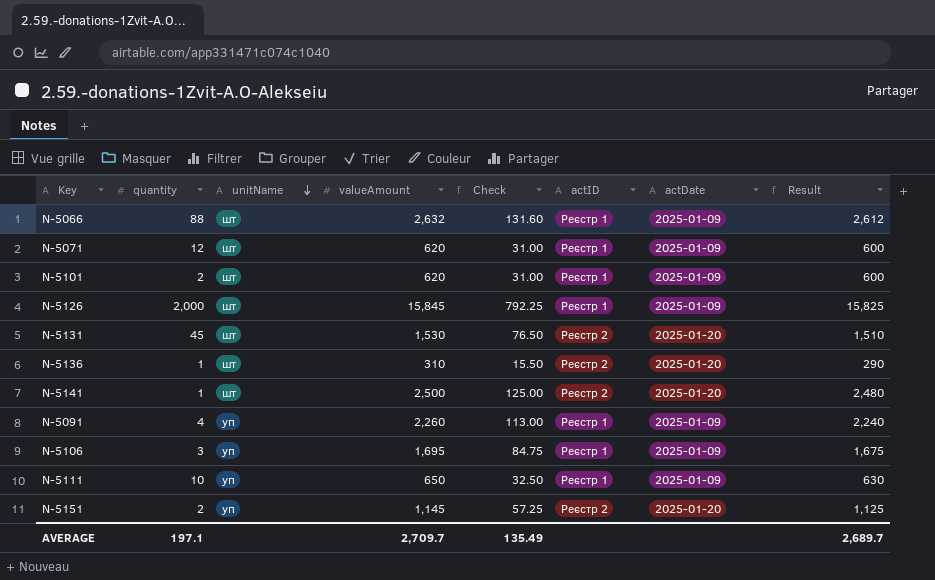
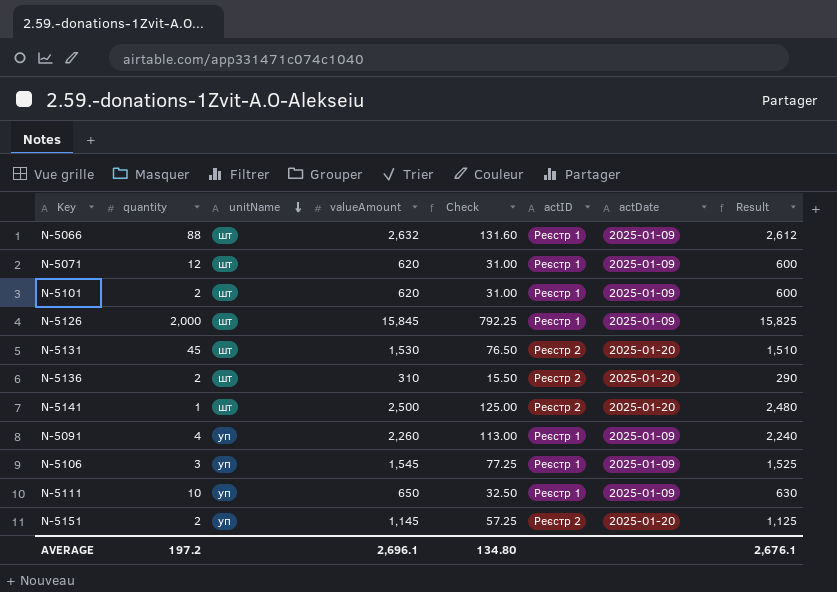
N-5136 | quantity: 1 -> 2
N-5106 | valueAmount: 1,695 -> 1,545
N-5106 | Check: 84.75 -> 77.25
N-5106 | Result: 1,675 -> 1,525
AVERAGE | quantity: 197.1 -> 197.2
AVERAGE | valueAmount: 2,709.7 -> 2,696.1
AVERAGE | Check: 135.49 -> 134.80
AVERAGE | Result: 2,689.7 -> 2,676.1

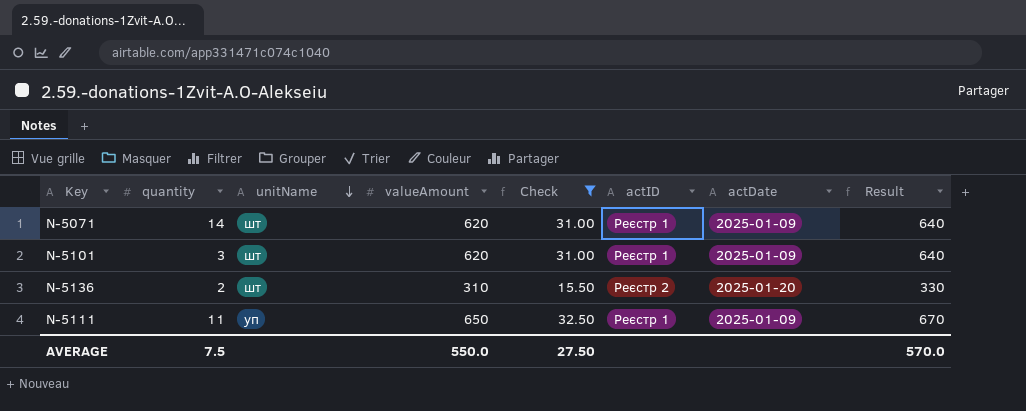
filter: none -> Check <= 32.50
column Result | formula: [valueAmount] - 20 -> [valueAmount] + 20
N-5071 | quantity: 12 -> 14
N-5101 | quantity: 2 -> 3
N-5111 | quantity: 10 -> 11
AVERAGE | quantity: 197.2 -> 7.5
AVERAGE | valueAmount: 2,696.1 -> 550.0
AVERAGE | Check: 134.80 -> 27.50
AVERAGE | Result: 2,676.1 -> 570.0

